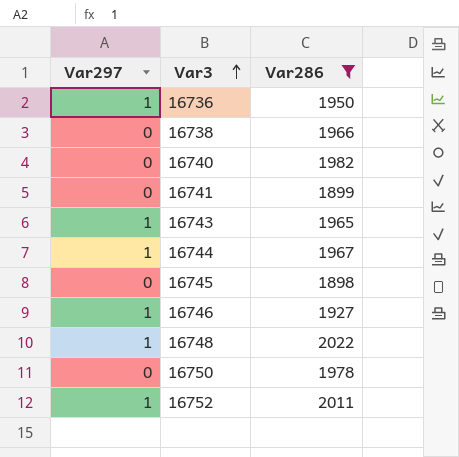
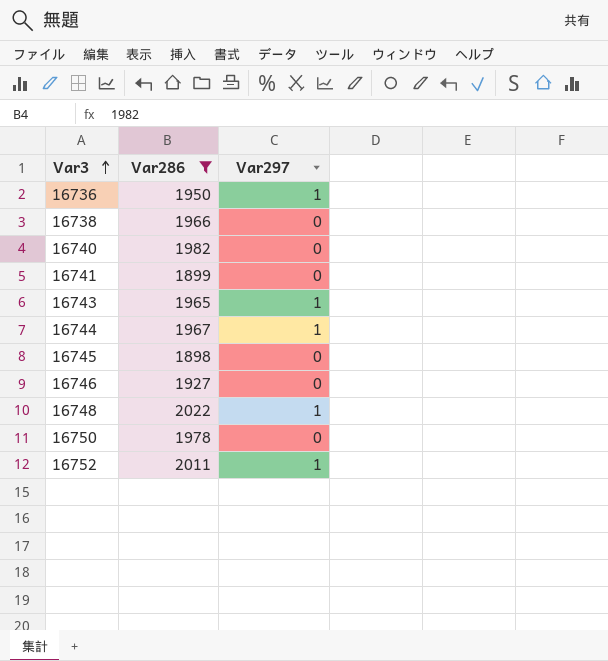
column Var297 | position: 1 -> 3
16746 | Var297: 1 -> 0

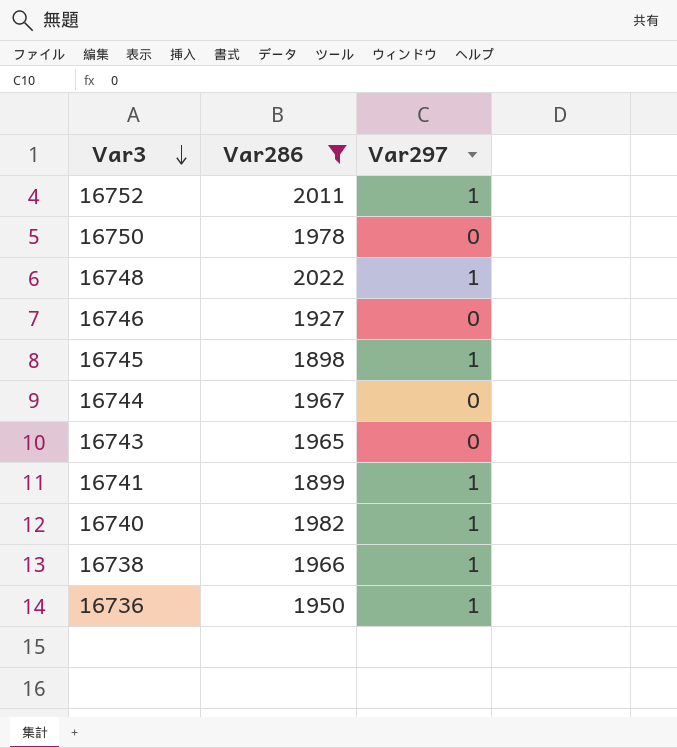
row order: Var3 ascending -> Var3 descending
16745 | Var297: 0 -> 1
16744 | Var297: 1 -> 0
16743 | Var297: 1 -> 0
16741 | Var297: 0 -> 1
16740 | Var297: 0 -> 1
16738 | Var297: 0 -> 1

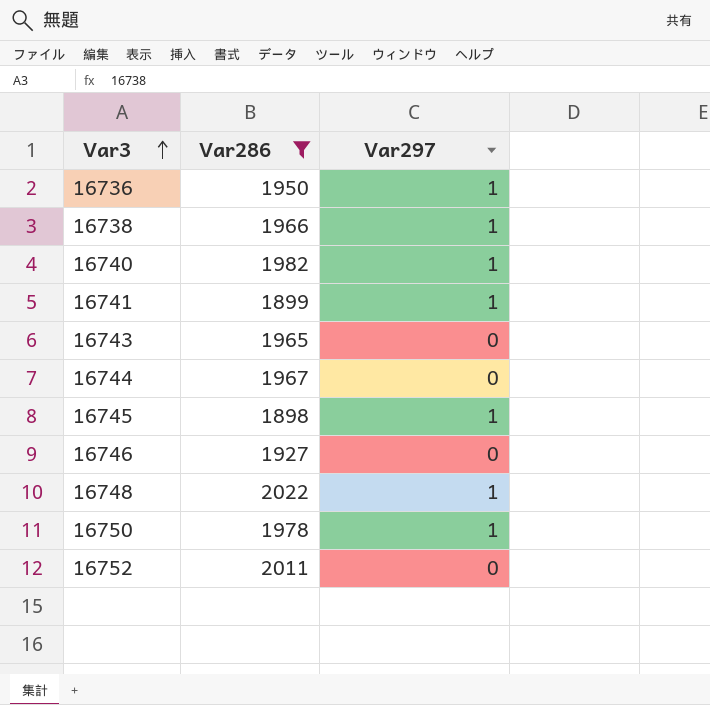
row order: Var3 descending -> Var3 ascending
16750 | Var297: 0 -> 1
16752 | Var297: 1 -> 0

